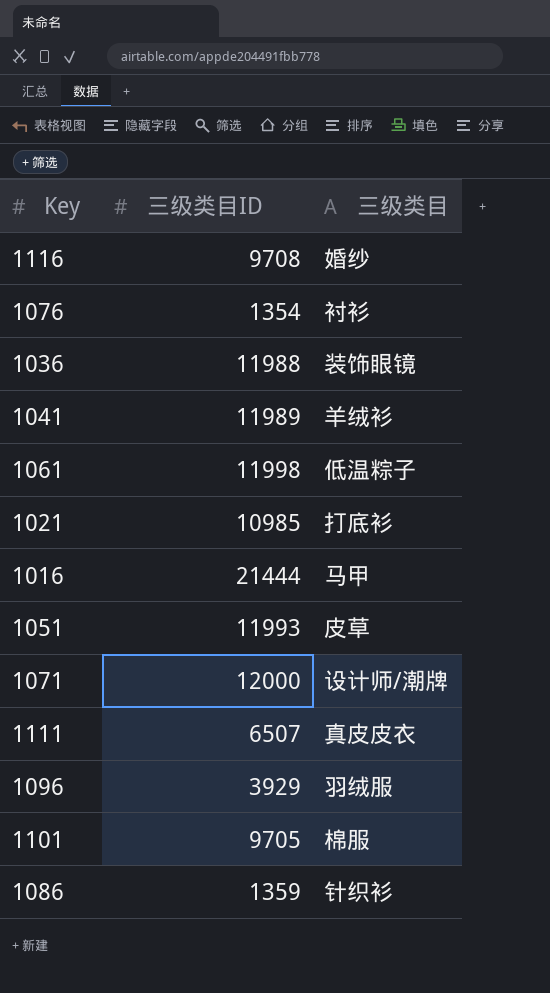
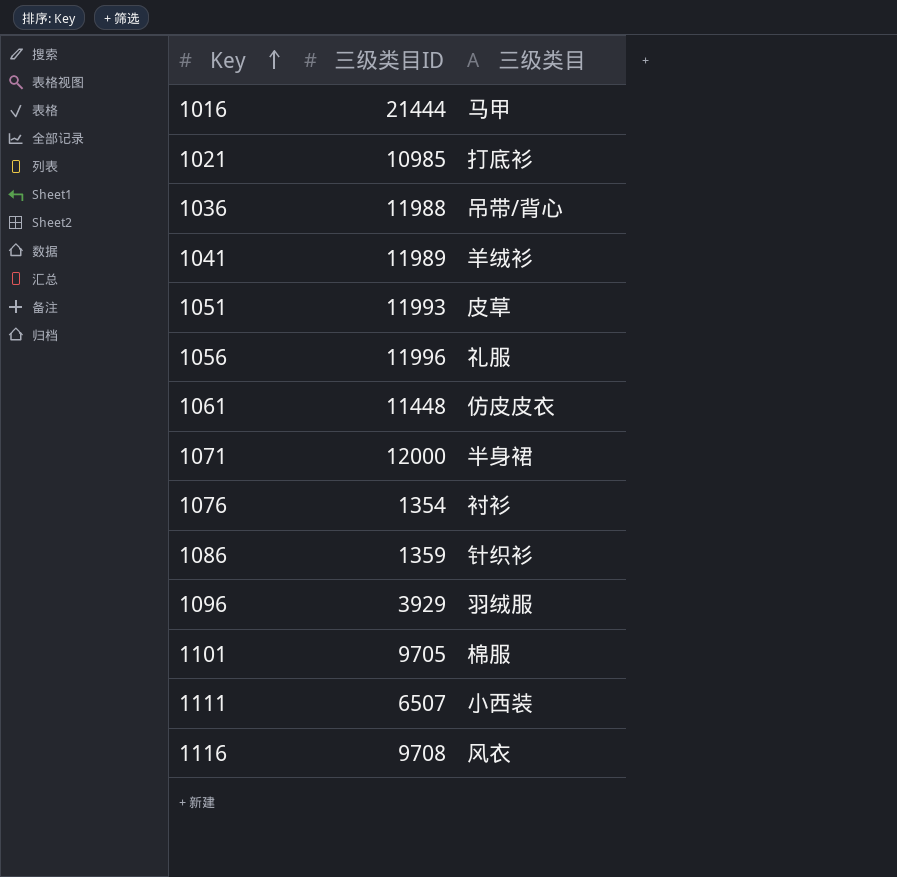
row order: none -> Key ascending
1036 | 三级类目: 装饰眼镜 -> 吊带/背心
row 1056: none -> 11996 | 礼服
1061 | 三级类目ID: 11998 -> 11448
1061 | 三级类目: 低温粽子 -> 仿皮皮衣
1071 | 三级类目: 设计师/潮牌 -> 半身裙
1111 | 三级类目: 真皮皮衣 -> 小西装
1116 | 三级类目: 婚纱 -> 风衣

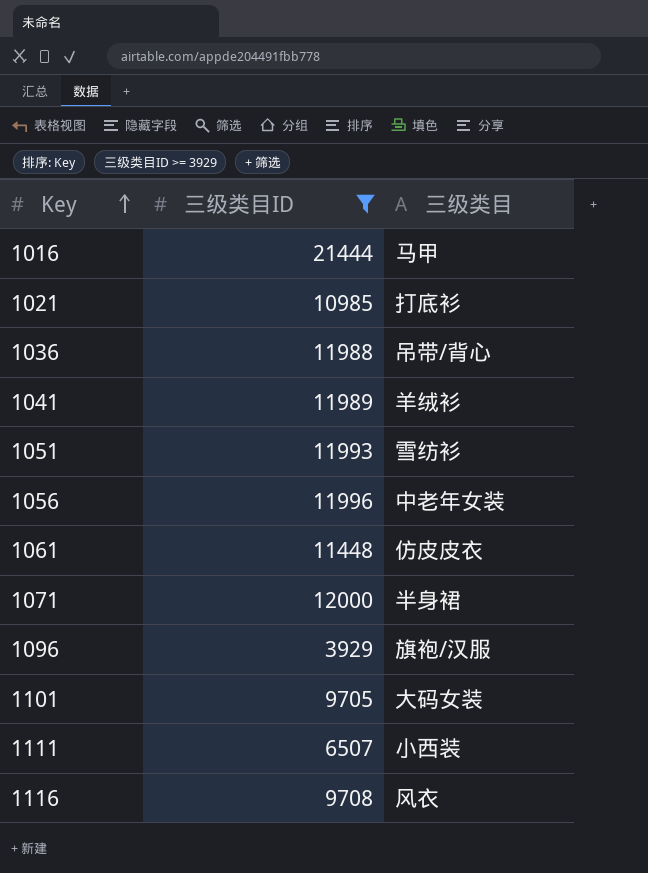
filter: none -> 三级类目ID >= 3929
1051 | 三级类目: 皮草 -> 雪纺衫
1056 | 三级类目: 礼服 -> 中老年女装
1096 | 三级类目: 羽绒服 -> 旗袍/汉服
1101 | 三级类目: 棉服 -> 大码女装

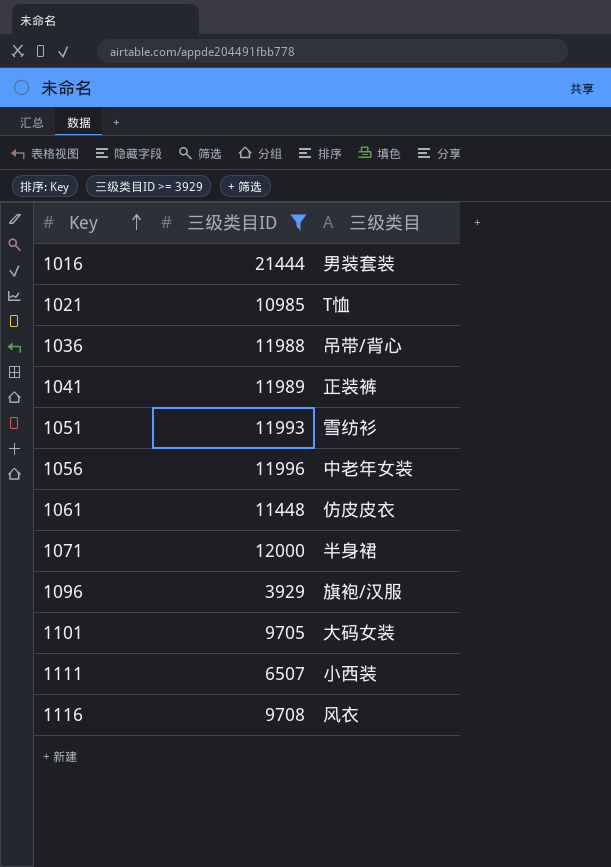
1016 | 三级类目: 马甲 -> 男装套装
1021 | 三级类目: 打底衫 -> T恤
1041 | 三级类目: 羊绒衫 -> 正装裤

